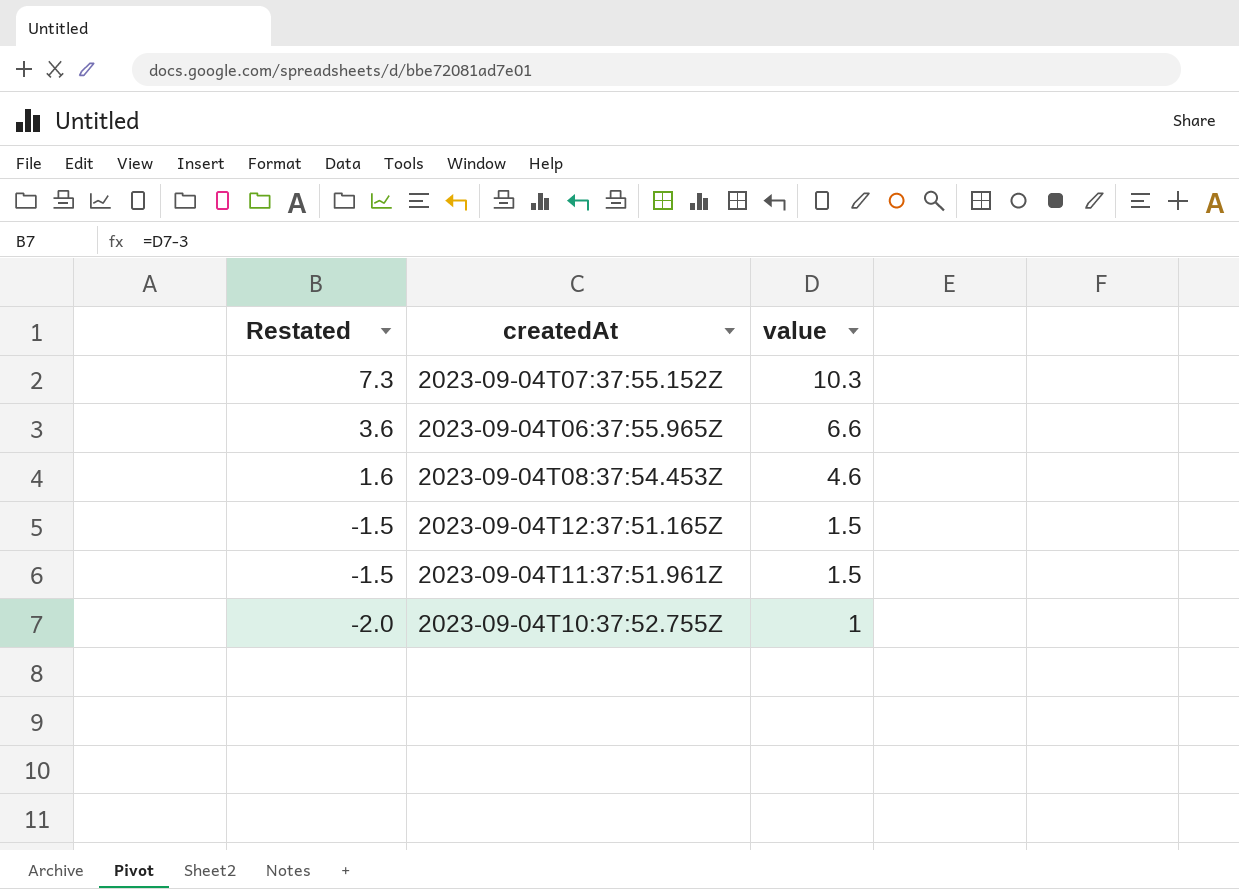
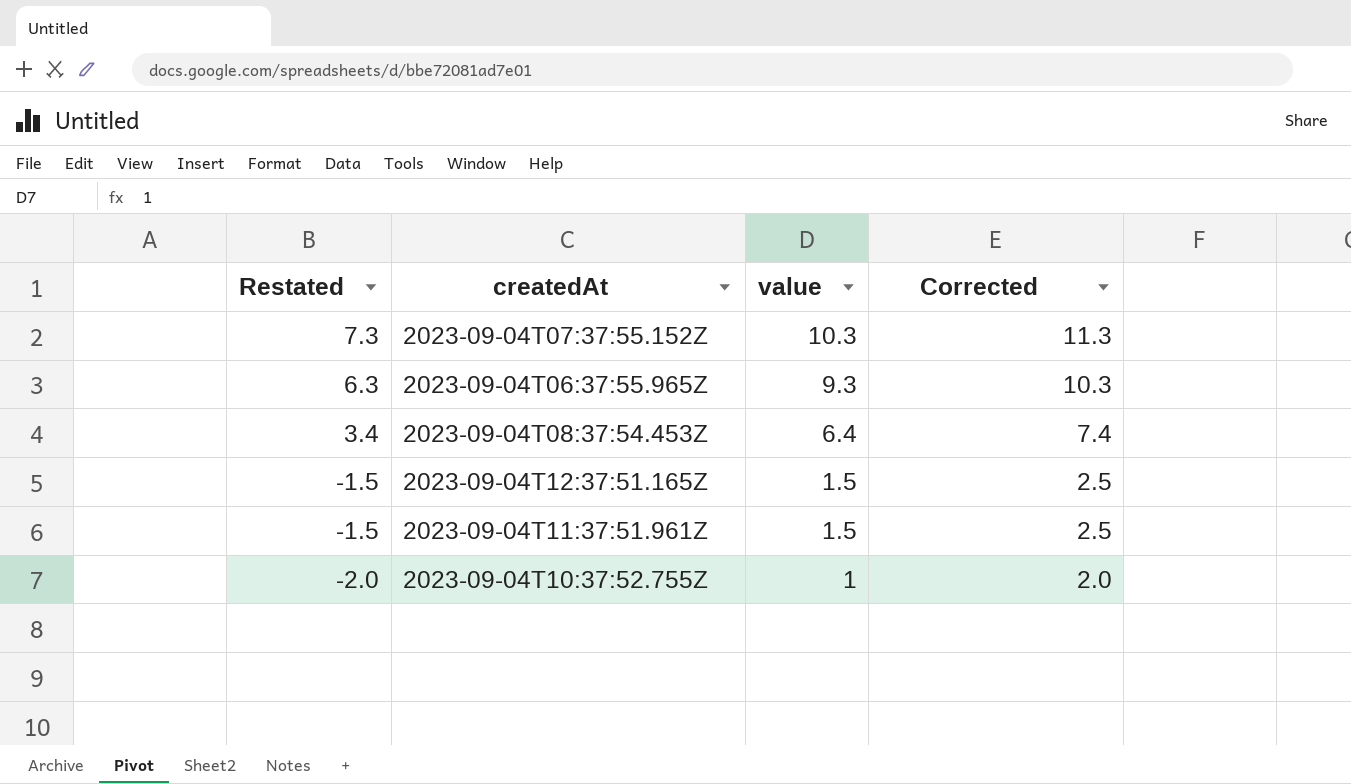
column Corrected | formula: none -> [value] + 1
2023-09-04T06:37:55.965Z | Restated: 3.6 -> 6.3
2023-09-04T06:37:55.965Z | value: 6.6 -> 9.3
2023-09-04T08:37:54.453Z | Restated: 1.6 -> 3.4
2023-09-04T08:37:54.453Z | value: 4.6 -> 6.4

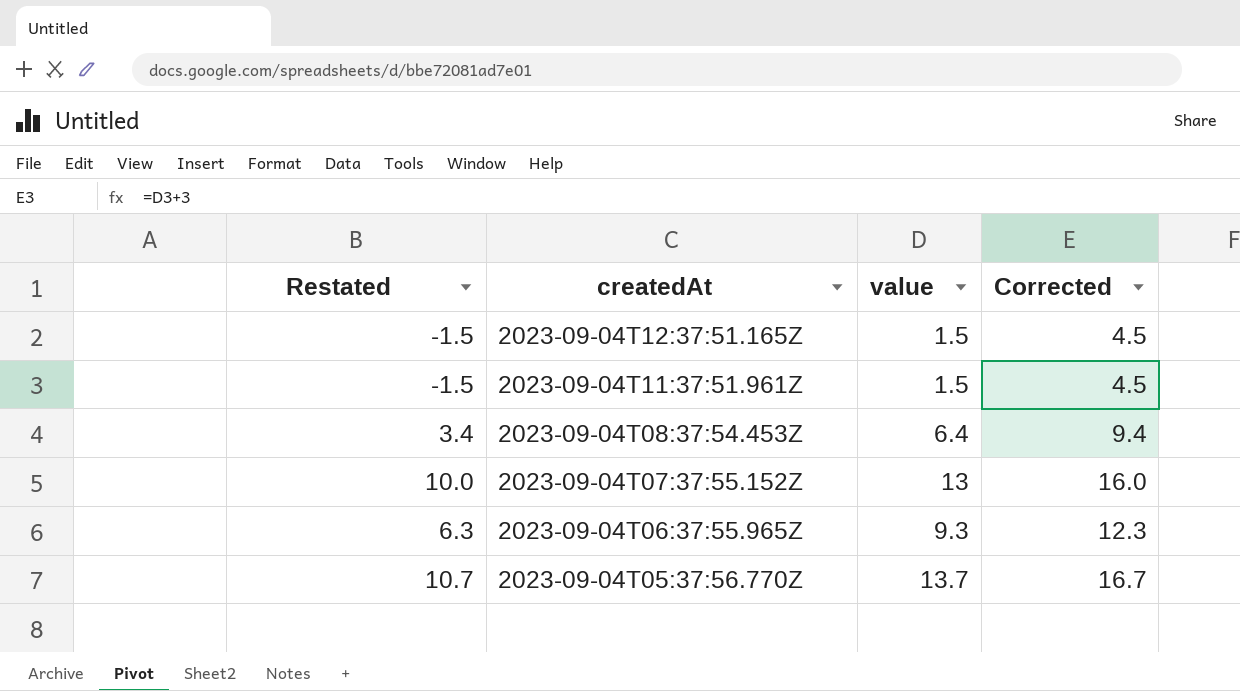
row order: Restated descending -> createdAt descending
column Corrected | formula: [value] + 1 -> [value] + 3
row 2023-09-04T10:37:52.755Z: -2.0 | 1 | 2.0 -> none
2023-09-04T07:37:55.152Z | Restated: 7.3 -> 10.0
2023-09-04T07:37:55.152Z | value: 10.3 -> 13
row 2023-09-04T05:37:56.770Z: none -> 10.7 | 13.7 | 16.7

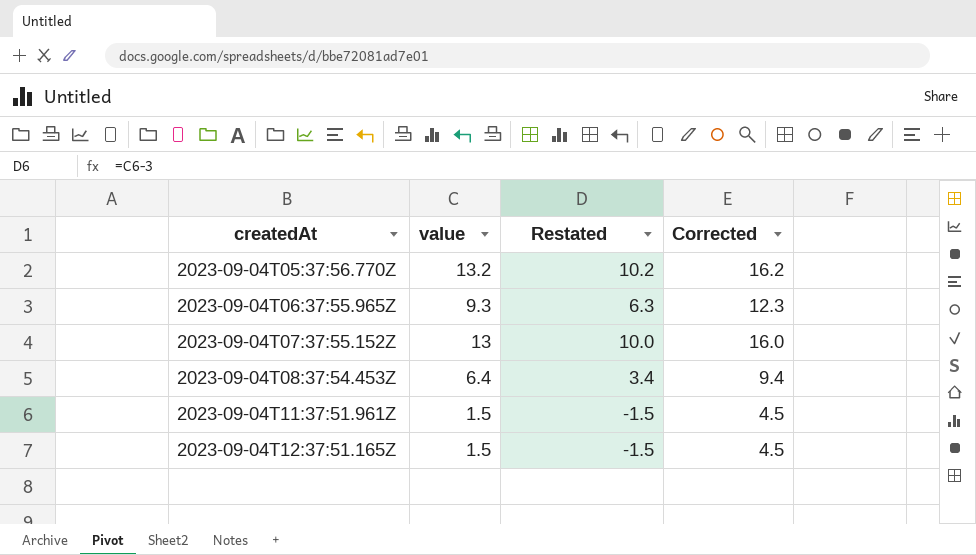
row order: createdAt descending -> createdAt ascending
column Restated | position: 1 -> 3
2023-09-04T05:37:56.770Z | value: 13.7 -> 13.2
2023-09-04T05:37:56.770Z | Restated: 10.7 -> 10.2
2023-09-04T05:37:56.770Z | Corrected: 16.7 -> 16.2

